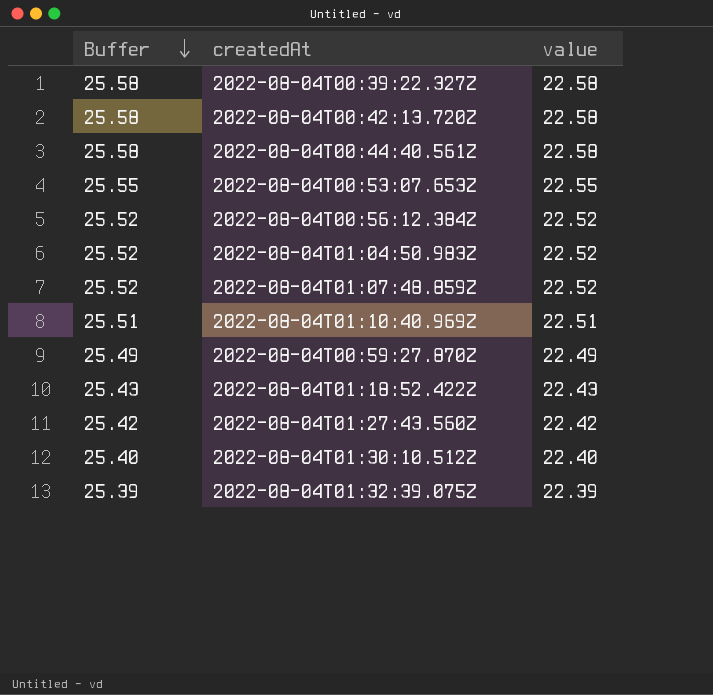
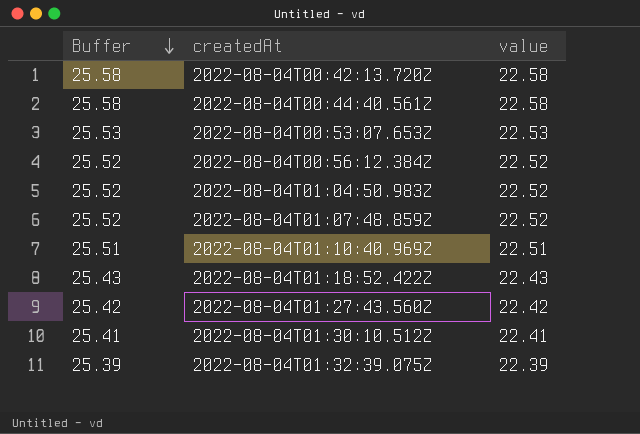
row 2022-08-04T00:39:22.327Z: 25.58 | 22.58 -> none
row 2022-08-04T00:59:27.870Z: 25.49 | 22.49 -> none
2022-08-04T00:53:07.653Z | Buffer: 25.55 -> 25.53
2022-08-04T00:53:07.653Z | value: 22.55 -> 22.53
2022-08-04T01:30:10.512Z | Buffer: 25.40 -> 25.41
2022-08-04T01:30:10.512Z | value: 22.40 -> 22.41

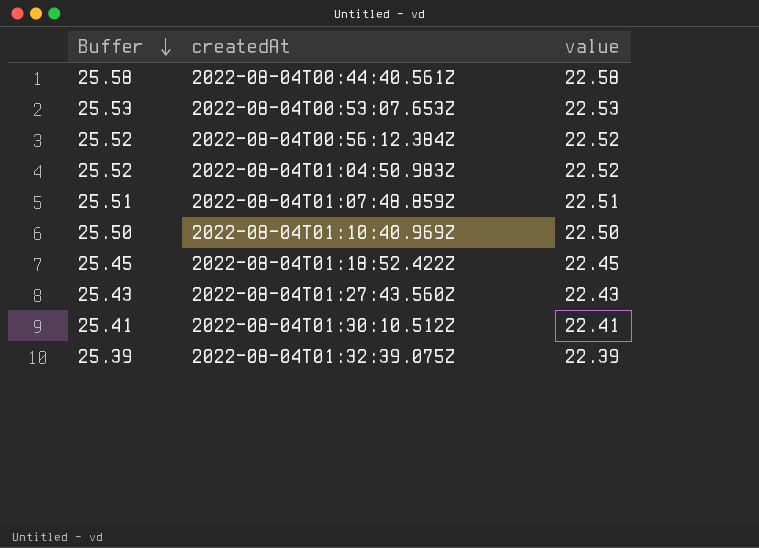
row 2022-08-04T00:42:13.720Z: 25.58 | 22.58 -> none
2022-08-04T01:07:48.859Z | Buffer: 25.52 -> 25.51
2022-08-04T01:07:48.859Z | value: 22.52 -> 22.51
2022-08-04T01:10:40.969Z | Buffer: 25.51 -> 25.50
2022-08-04T01:10:40.969Z | value: 22.51 -> 22.50
2022-08-04T01:18:52.422Z | Buffer: 25.43 -> 25.45
2022-08-04T01:18:52.422Z | value: 22.43 -> 22.45
2022-08-04T01:27:43.560Z | Buffer: 25.42 -> 25.43
2022-08-04T01:27:43.560Z | value: 22.42 -> 22.43

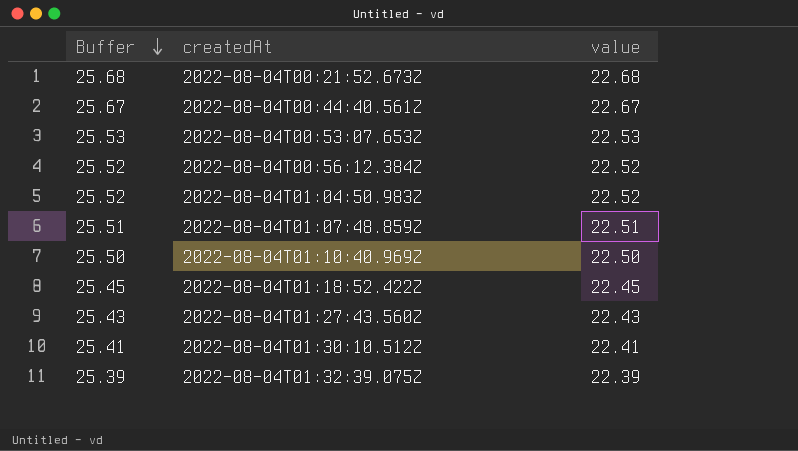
row 2022-08-04T00:21:52.673Z: none -> 25.68 | 22.68
2022-08-04T00:44:40.561Z | Buffer: 25.58 -> 25.67
2022-08-04T00:44:40.561Z | value: 22.58 -> 22.67

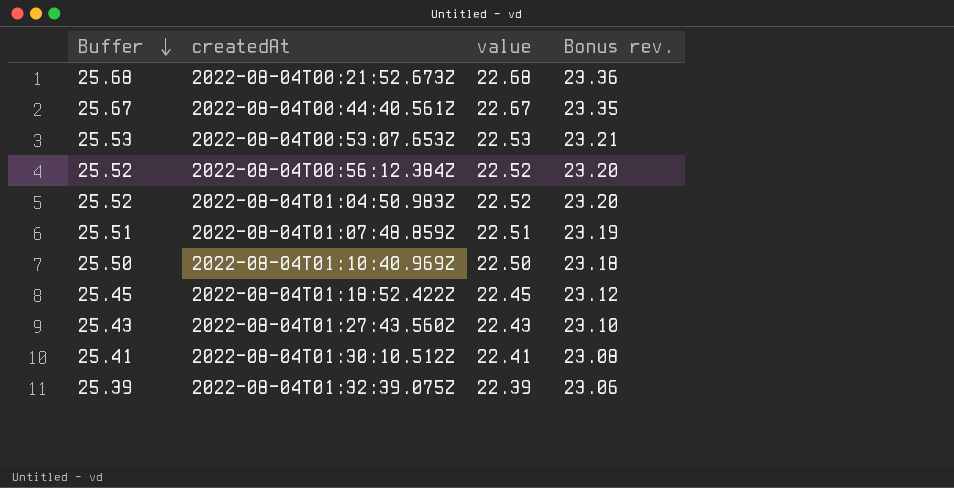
column Bonus rev. | formula: none -> [value] * 1.03

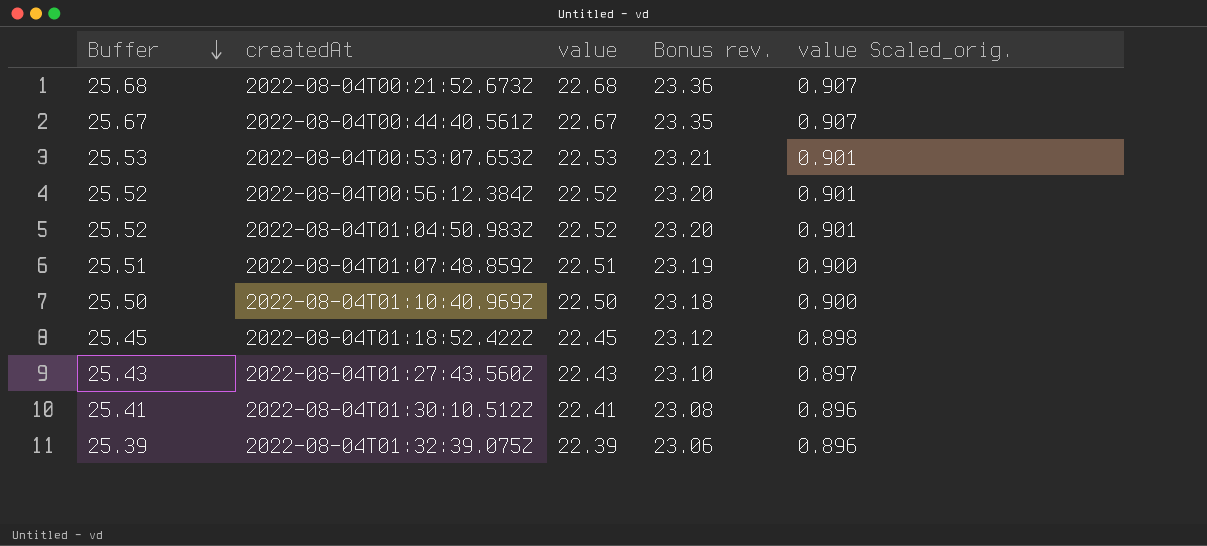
column value Scaled_orig. | formula: none -> [value] * 0.04

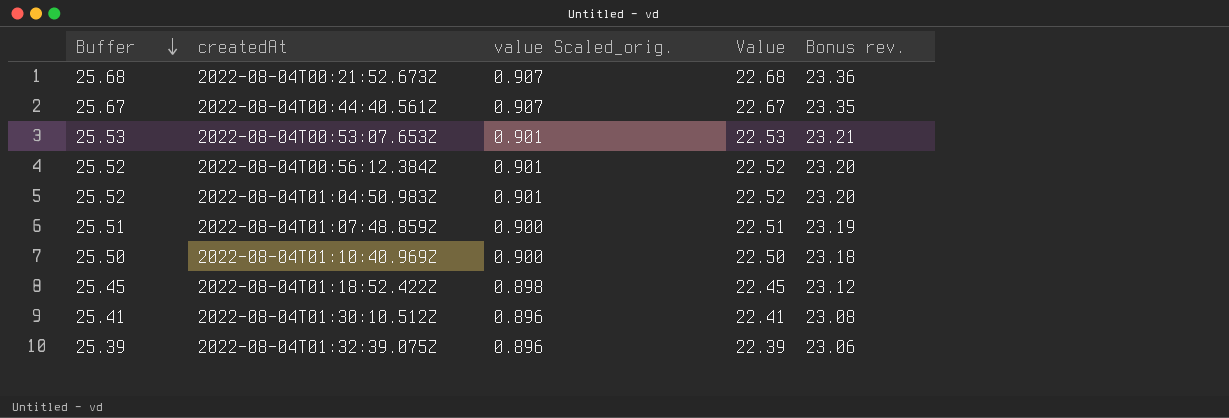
column value Scaled_orig. | position: 5 -> 3
column name: value -> Value
row 2022-08-04T01:27:43.560Z: 25.43 | 22.43 | 23.10 | 0.897 -> none

